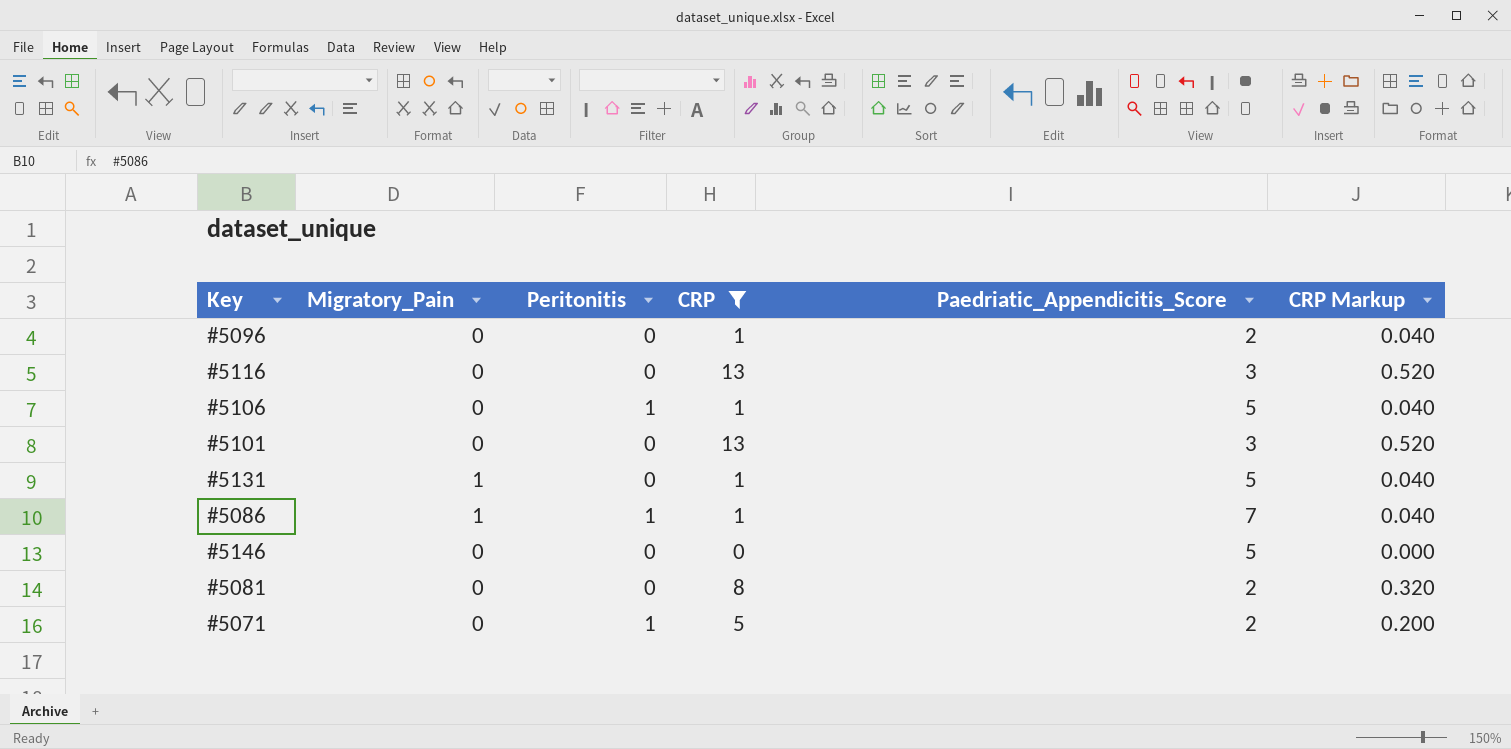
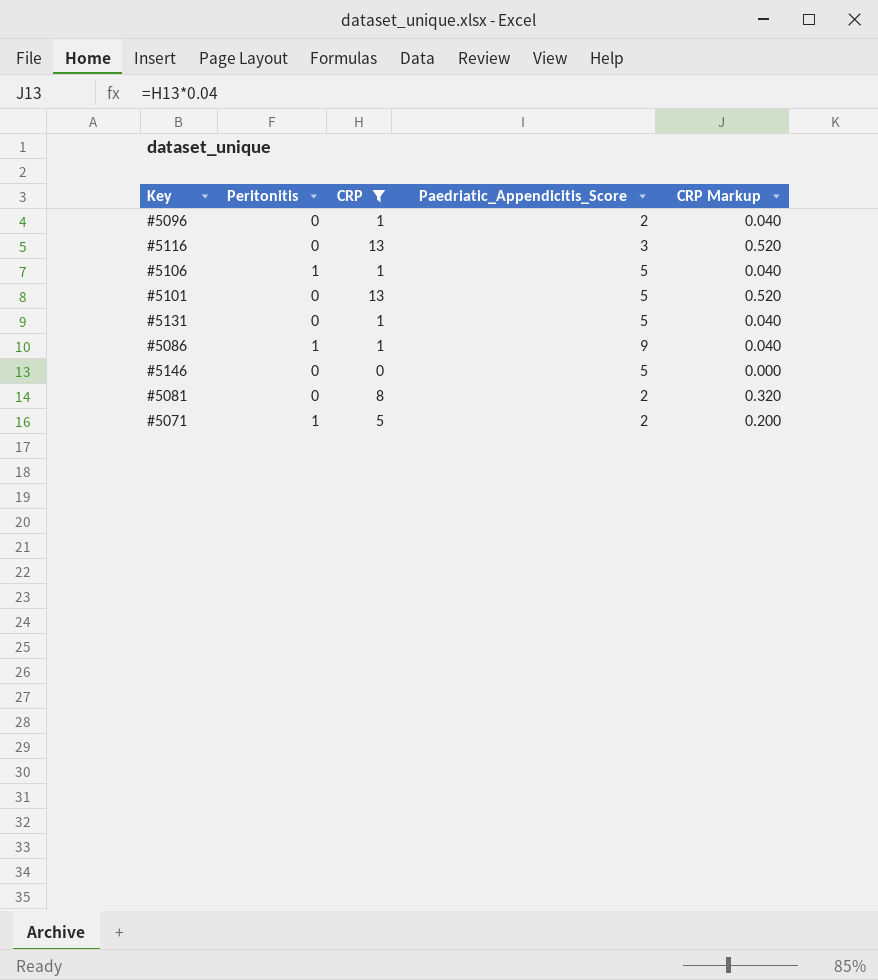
column Migratory_Pain | position: 2 -> none
#5101 | Paedriatic_Appendicitis_Score: 3 -> 5
#5086 | Paedriatic_Appendicitis_Score: 7 -> 9

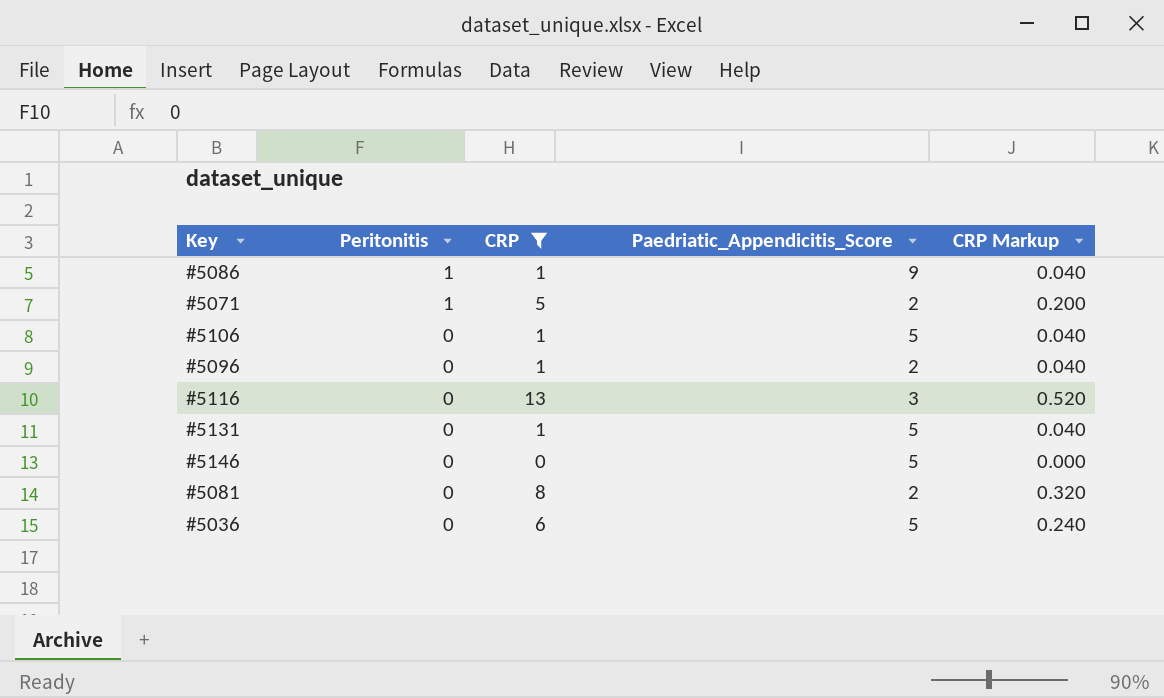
row order: none -> Peritonitis descending
row #5101: 0 | 13 | 5 | 0.520 -> none
#5106 | Peritonitis: 1 -> 0
row #5036: none -> 0 | 6 | 5 | 0.240

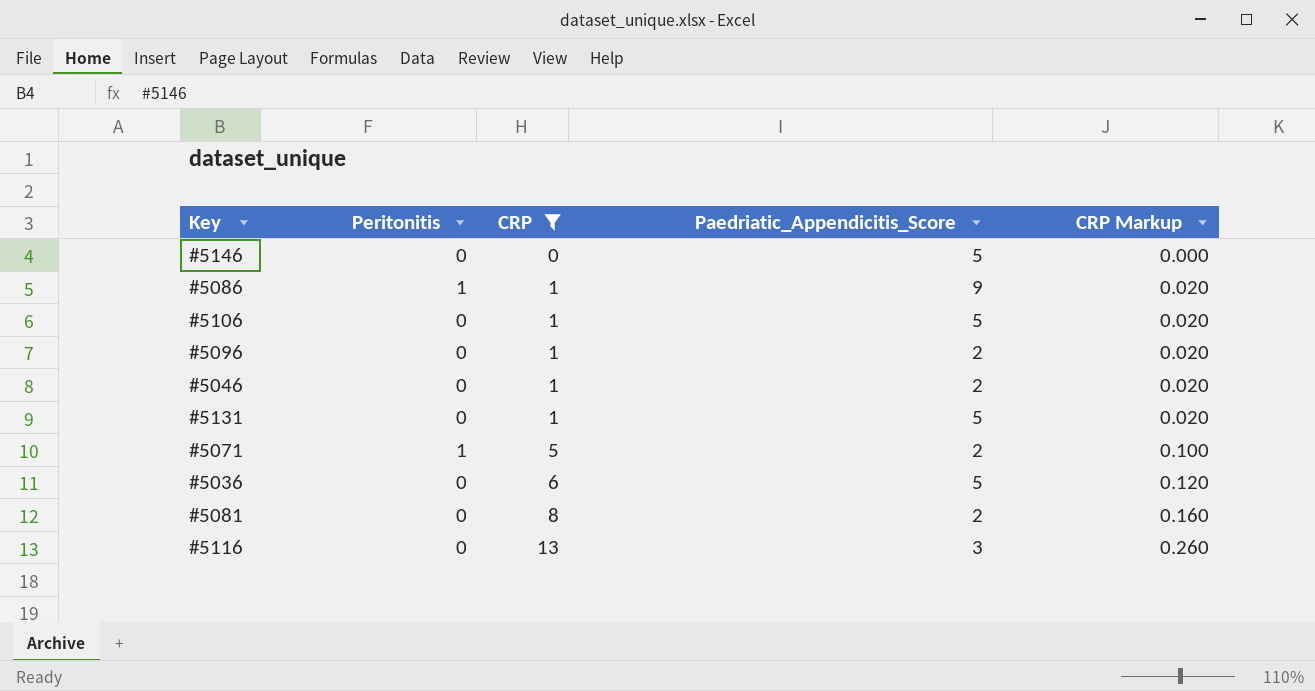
row order: Peritonitis descending -> CRP ascending
column CRP Markup | formula: [CRP] * 0.04 -> [CRP] * 0.02
row #5046: none -> 0 | 1 | 2 | 0.020

